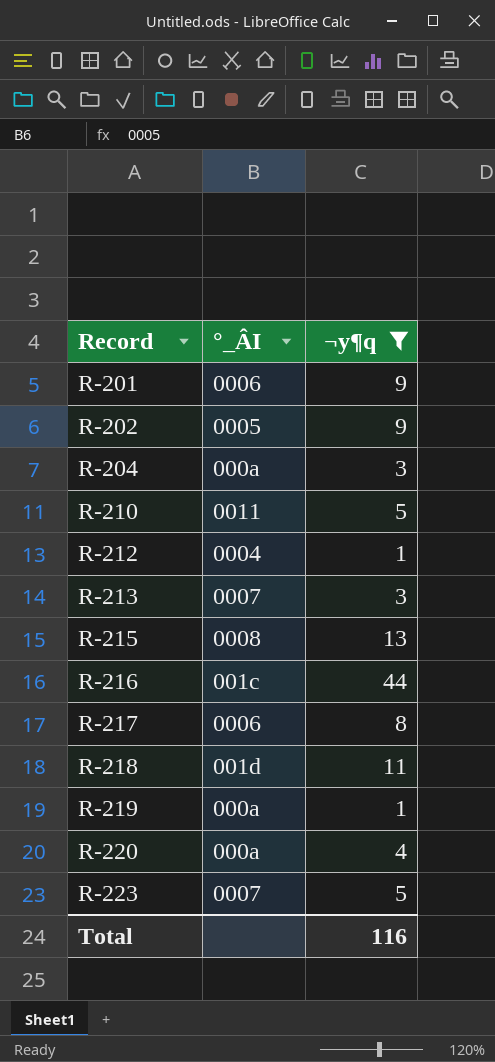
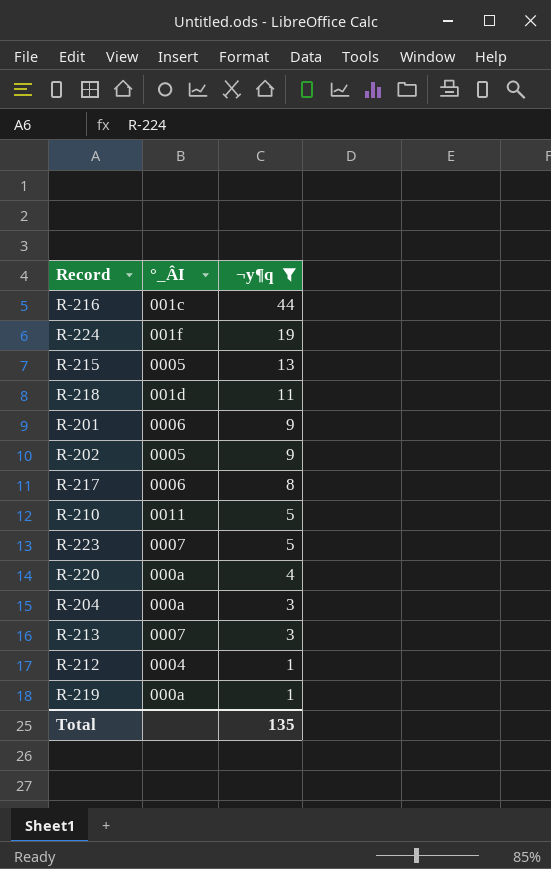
row order: Record ascending -> ¬y¶q descending
row R-224: none -> 001f | 19
R-215 | °_ÂI: 0008 -> 0005
Total | ¬y¶q: 116 -> 135

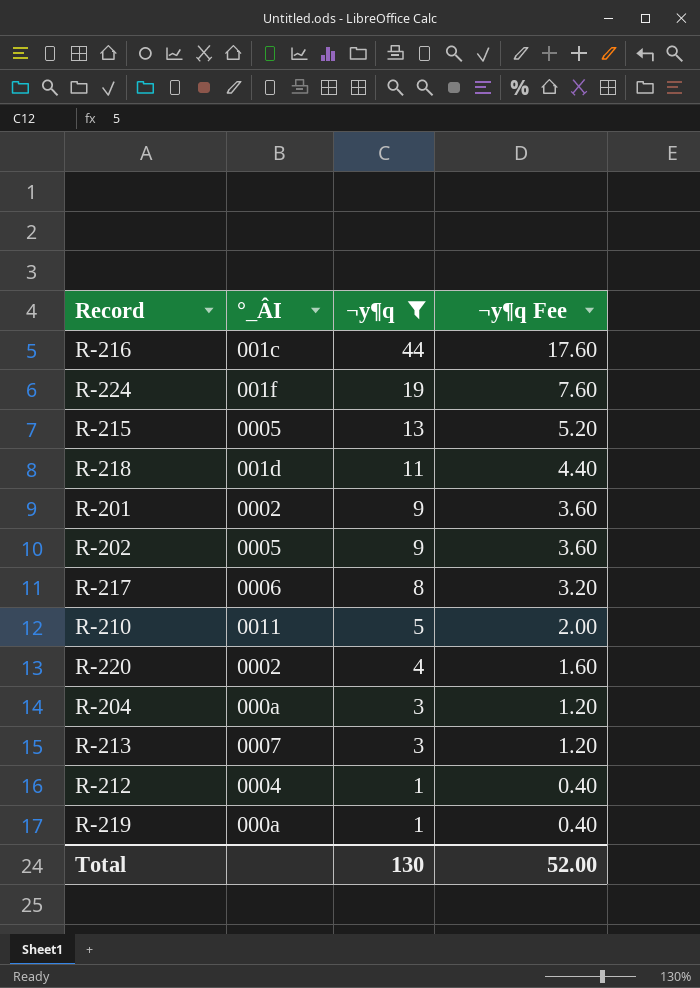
column ¬y¶q Fee | formula: none -> [¬y¶q] * 0.4
row R-223: 0007 | 5 -> none
R-201 | °_ÂI: 0006 -> 0002
R-220 | °_ÂI: 000a -> 0002
Total | ¬y¶q: 135 -> 130

